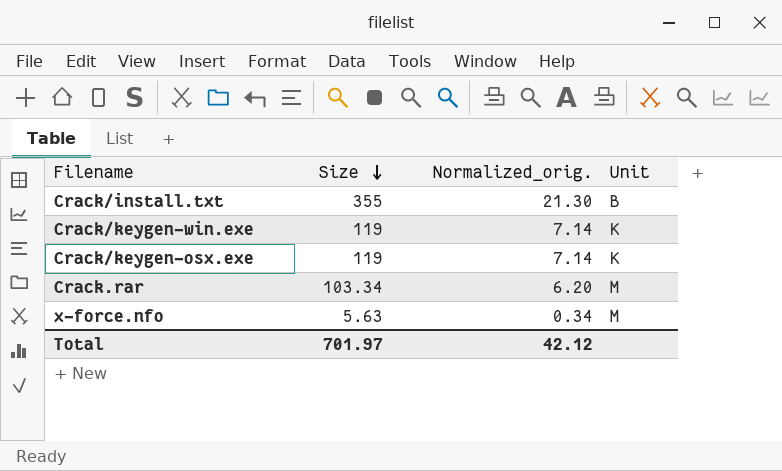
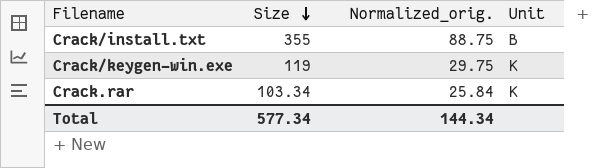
column Normalized_orig. | formula: [Size] * 0.06 -> [Size] * 0.25
row Crack/keygen-osx.exe: 119 | 7.14 | K -> none
row x-force.nfo: 5.63 | 0.34 | M -> none
Crack.rar | Unit: M -> K
Total | Size: 701.97 -> 577.34
Total | Normalized_orig.: 42.12 -> 144.34

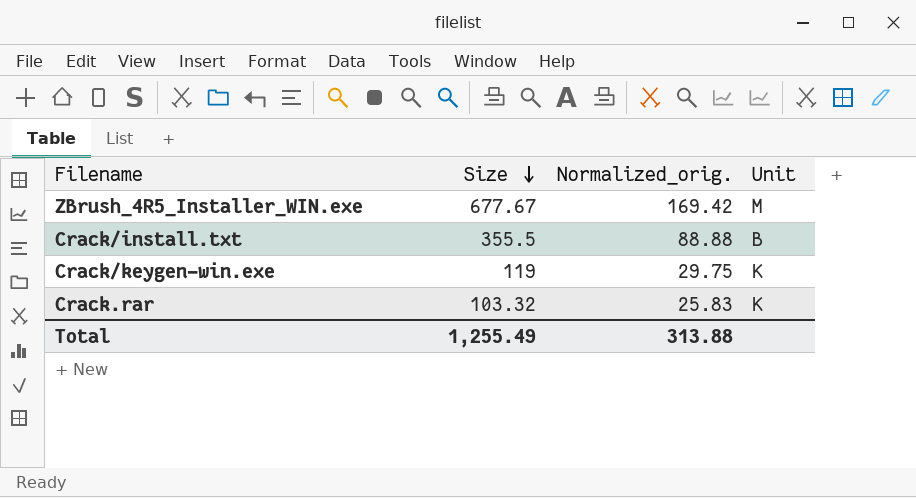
row ZBrush_4R5_Installer_WIN.exe: none -> 677.67 | 169.42 | M
Crack/install.txt | Size: 355 -> 355.5
Crack/install.txt | Normalized_orig.: 88.75 -> 88.88
Crack.rar | Size: 103.34 -> 103.32
Crack.rar | Normalized_orig.: 25.84 -> 25.83
Total | Size: 577.34 -> 1,255.49
Total | Normalized_orig.: 144.34 -> 313.88

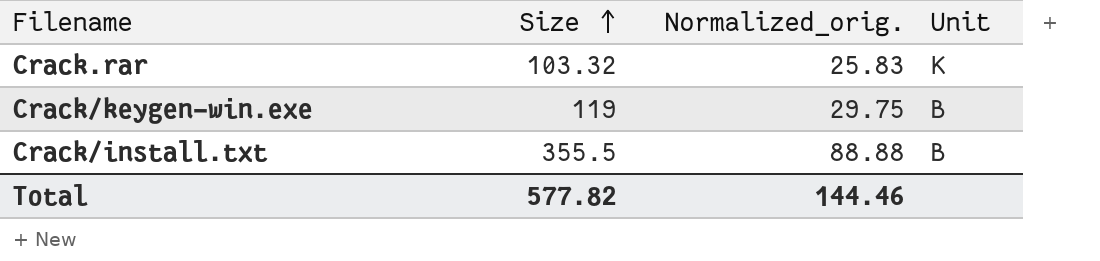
row order: Size descending -> Size ascending
row ZBrush_4R5_Installer_WIN.exe: 677.67 | 169.42 | M -> none
Crack/keygen-win.exe | Unit: K -> B
Total | Size: 1,255.49 -> 577.82
Total | Normalized_orig.: 313.88 -> 144.46

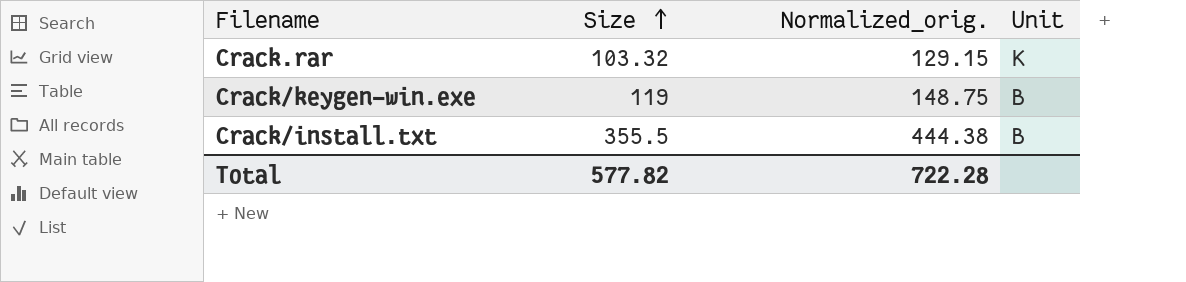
column Normalized_orig. | formula: [Size] * 0.25 -> [Size] * 1.25
Total | Normalized_orig.: 144.46 -> 722.28

